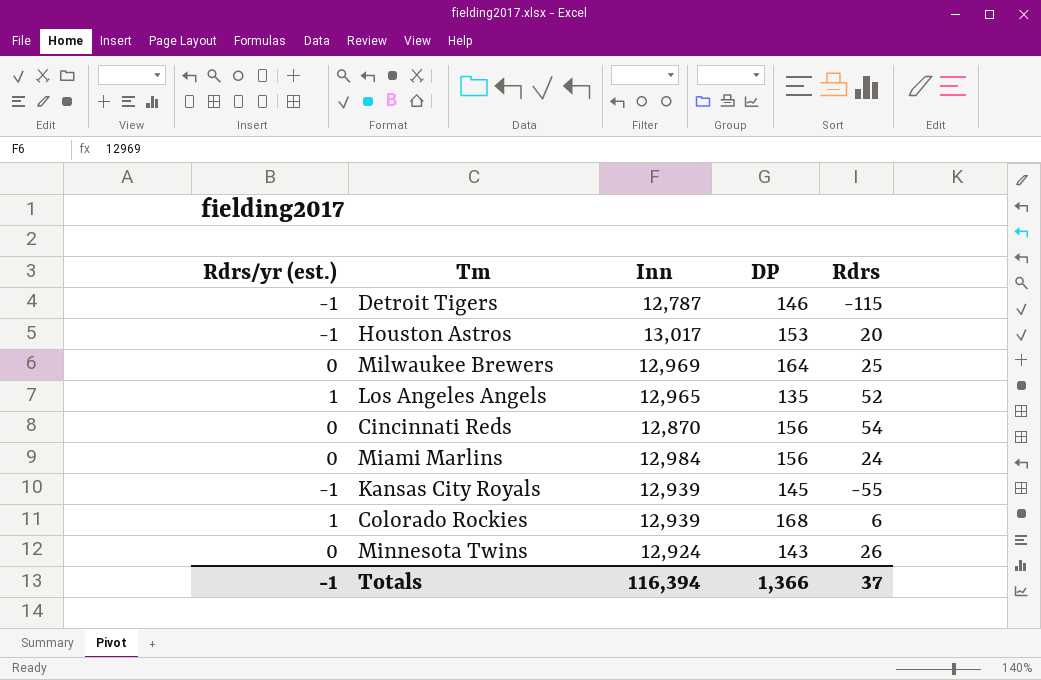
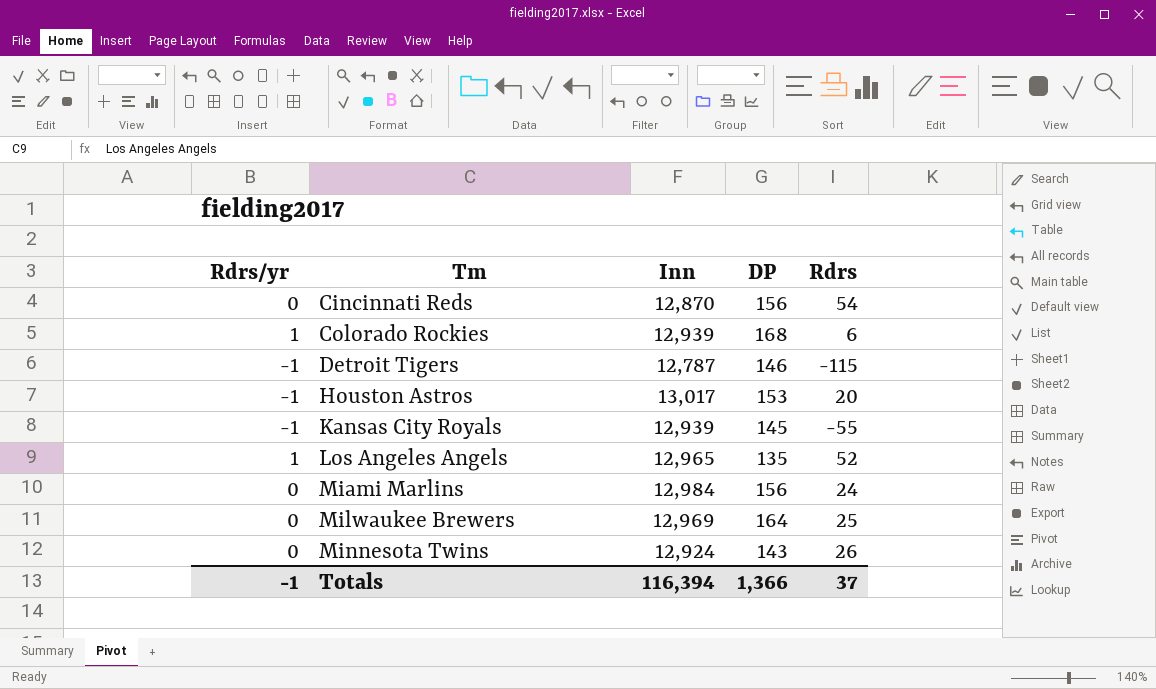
row order: none -> Tm ascending
column name: Rdrs/yr (est.) -> Rdrs/yr

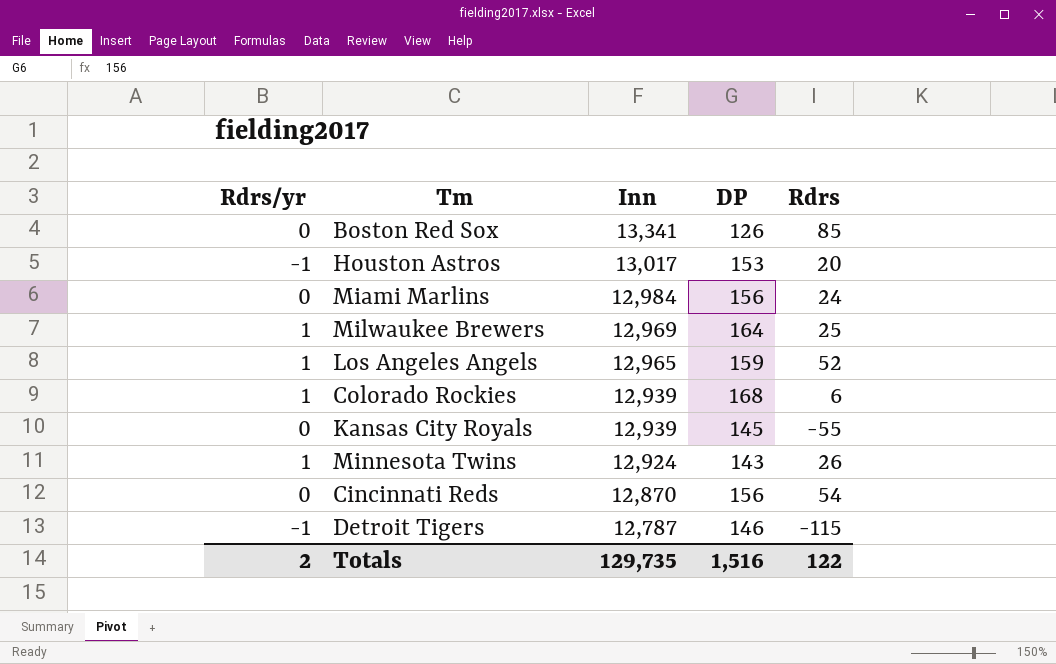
row order: Tm ascending -> Inn descending
row Boston Red Sox: none -> 0 | 13,341 | 126 | 85
Milwaukee Brewers | Rdrs/yr: 0 -> 1
Los Angeles Angels | DP: 135 -> 159
Kansas City Royals | Rdrs/yr: -1 -> 0
Minnesota Twins | Rdrs/yr: 0 -> 1
Totals | Rdrs/yr: -1 -> 2
Totals | Inn: 116,394 -> 129,735
Totals | DP: 1,366 -> 1,516
Totals | Rdrs: 37 -> 122

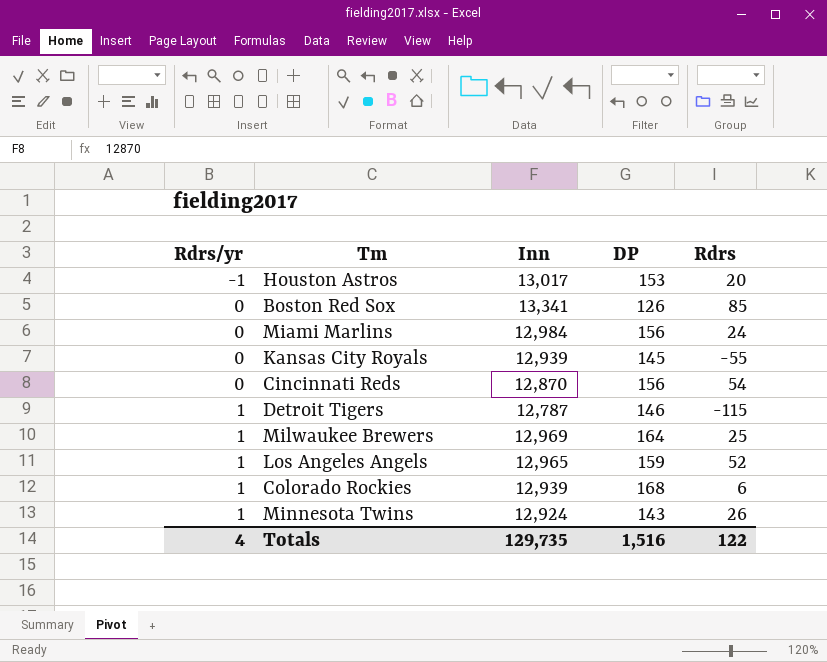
row order: Inn descending -> Rdrs/yr ascending
Detroit Tigers | Rdrs/yr: -1 -> 1
Totals | Rdrs/yr: 2 -> 4

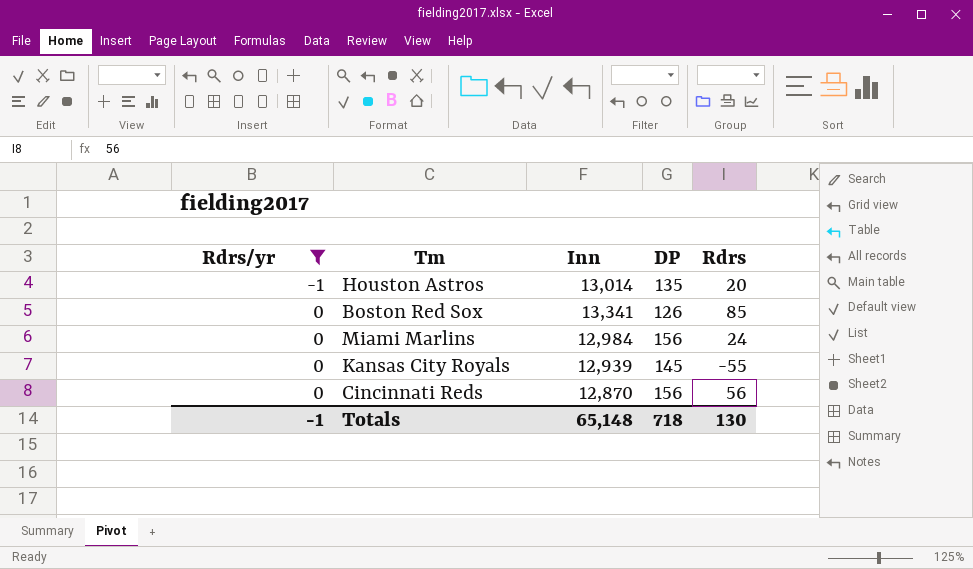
filter: none -> Rdrs/yr != 1
Houston Astros | Inn: 13,017 -> 13,014
Houston Astros | DP: 153 -> 135
Cincinnati Reds | Rdrs: 54 -> 56
Totals | Rdrs/yr: 4 -> -1
Totals | Inn: 129,735 -> 65,148
Totals | DP: 1,516 -> 718
Totals | Rdrs: 122 -> 130

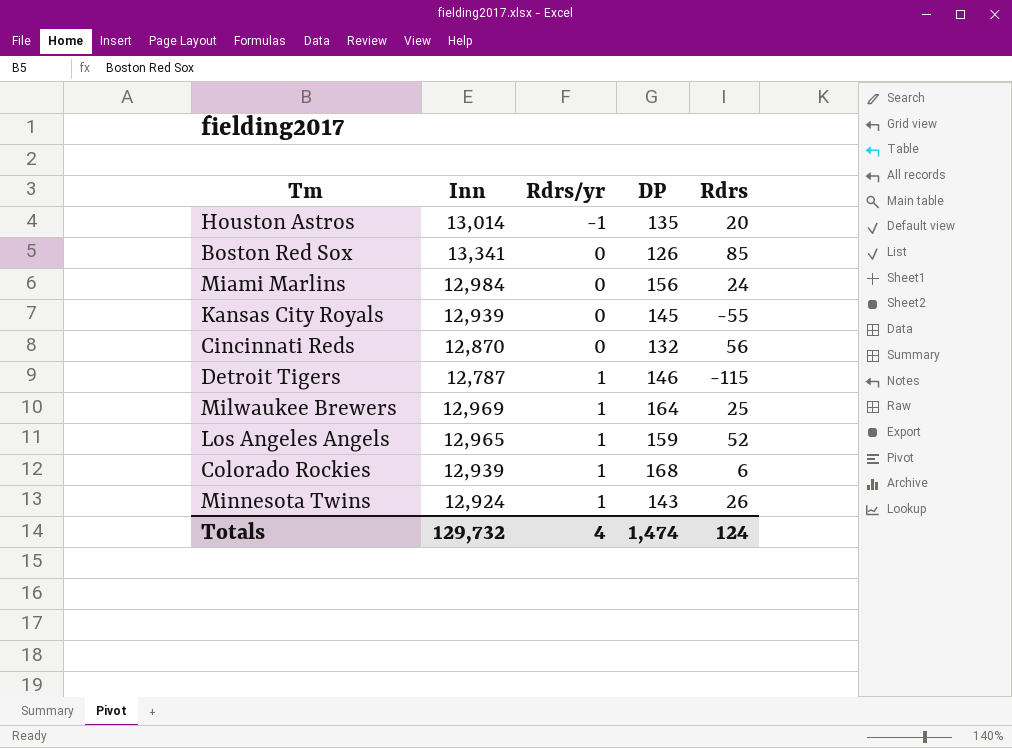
filter: Rdrs/yr != 1 -> none
column Rdrs/yr | position: 1 -> 3
Cincinnati Reds | DP: 156 -> 132
Totals | Inn: 65,148 -> 129,732
Totals | Rdrs/yr: -1 -> 4
Totals | DP: 718 -> 1,474
Totals | Rdrs: 130 -> 124

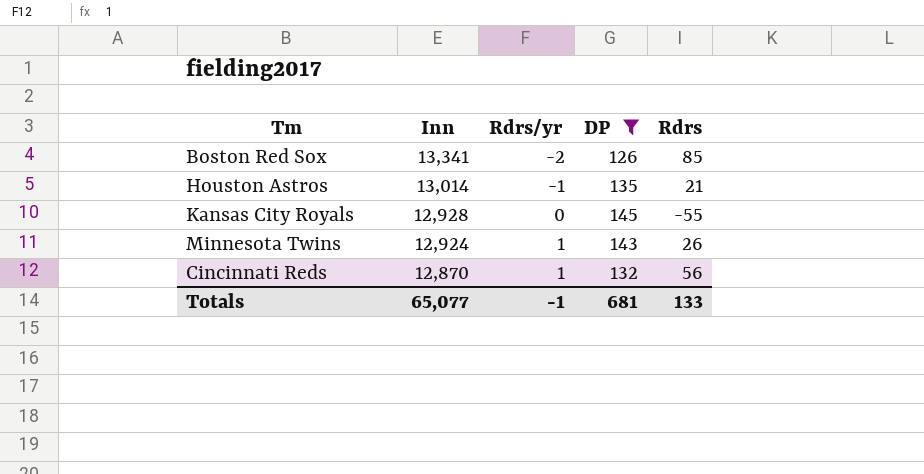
filter: none -> DP <= 145
row order: Rdrs/yr ascending -> Inn descending
Boston Red Sox | Rdrs/yr: 0 -> -2
Houston Astros | Rdrs: 20 -> 21
Kansas City Royals | Inn: 12,939 -> 12,928
Cincinnati Reds | Rdrs/yr: 0 -> 1
Totals | Inn: 129,732 -> 65,077
Totals | Rdrs/yr: 4 -> -1
Totals | DP: 1,474 -> 681
Totals | Rdrs: 124 -> 133

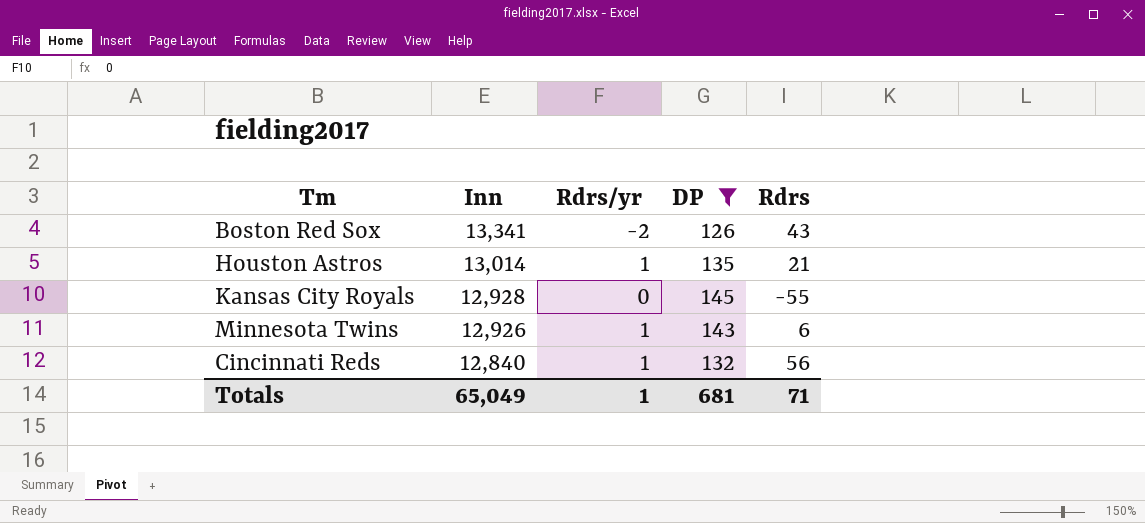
Boston Red Sox | Rdrs: 85 -> 43
Houston Astros | Rdrs/yr: -1 -> 1
Minnesota Twins | Inn: 12,924 -> 12,926
Minnesota Twins | Rdrs: 26 -> 6
Cincinnati Reds | Inn: 12,870 -> 12,840
Totals | Inn: 65,077 -> 65,049
Totals | Rdrs/yr: -1 -> 1
Totals | Rdrs: 133 -> 71

